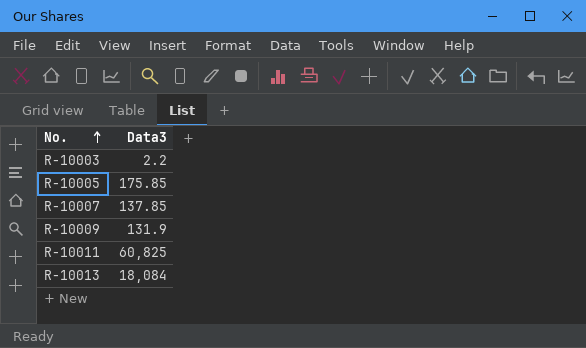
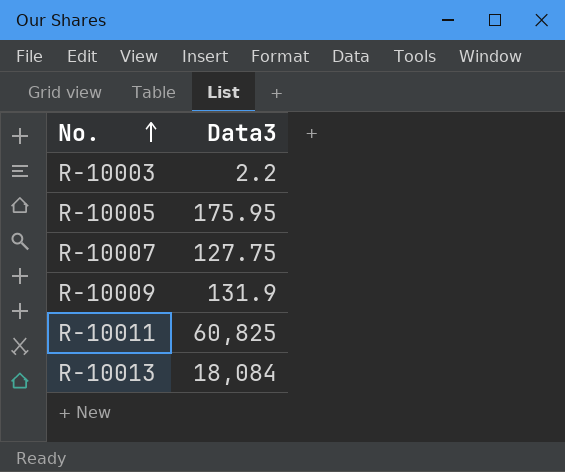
R-10005 | Data3: 175.85 -> 175.95
R-10007 | Data3: 137.85 -> 127.75

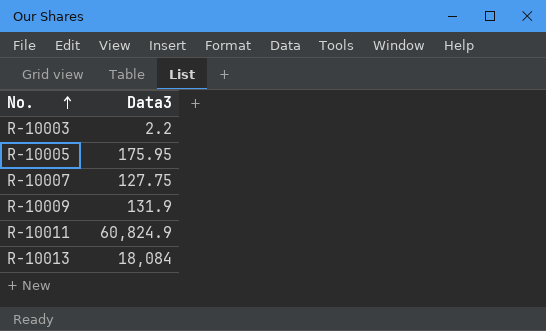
R-10011 | Data3: 60,825 -> 60,824.9

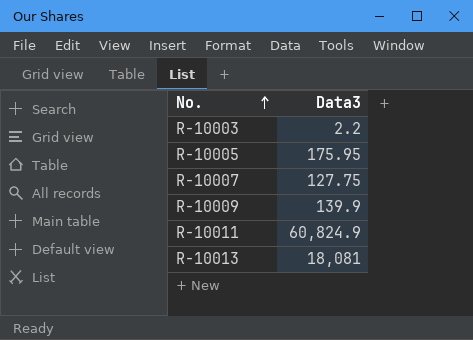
R-10009 | Data3: 131.9 -> 139.9
R-10013 | Data3: 18,084 -> 18,081

